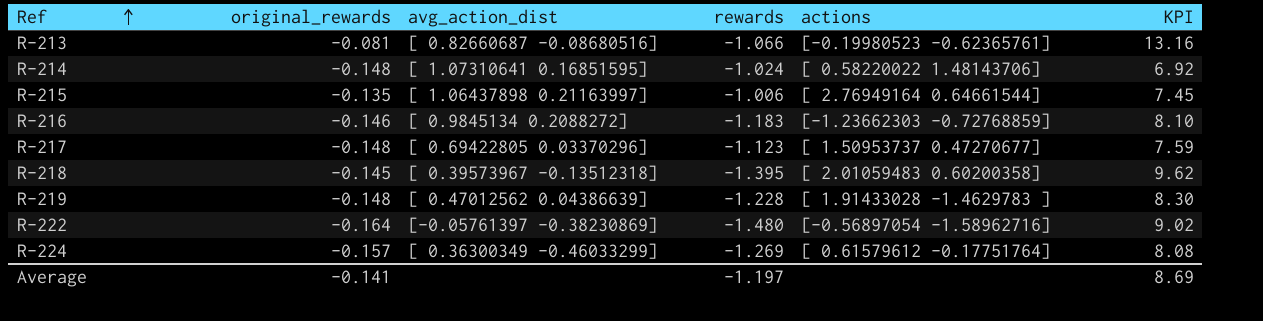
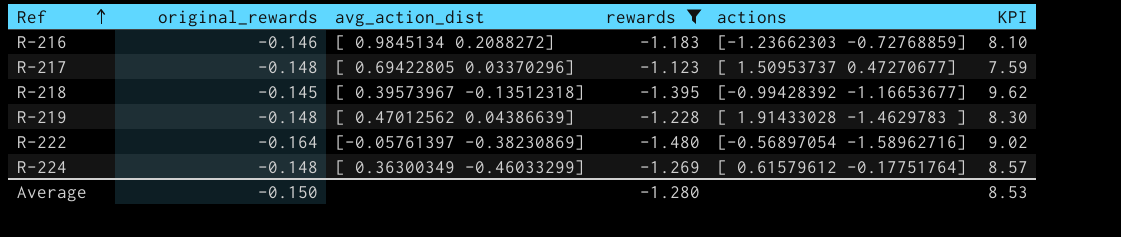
filter: none -> rewards <= -1.123
R-218 | actions: [ 2.01059483 0.60200358] -> [-0.99428392 -1.16653677]
R-224 | original_rewards: -0.157 -> -0.148
R-224 | KPI: 8.08 -> 8.57
Average | original_rewards: -0.141 -> -0.150
Average | rewards: -1.197 -> -1.280
Average | KPI: 8.69 -> 8.53

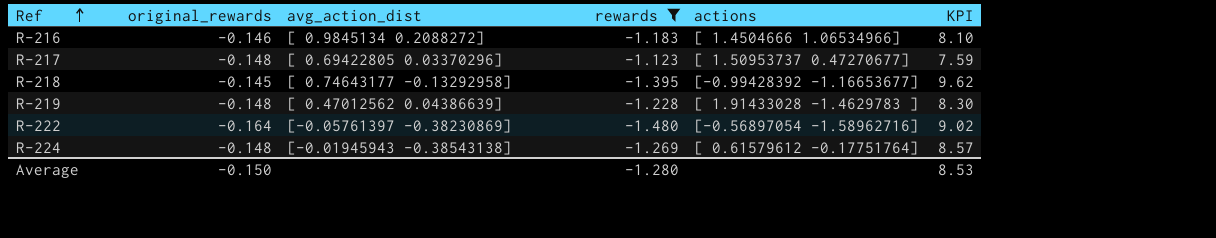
R-216 | actions: [-1.23662303 -0.72768859] -> [ 1.4504666 1.06534966]
R-218 | avg_action_dist: [ 0.39573967 -0.13512318] -> [ 0.74643177 -0.13292958]
R-224 | avg_action_dist: [ 0.36300349 -0.46033299] -> [-0.01945943 -0.38543138]

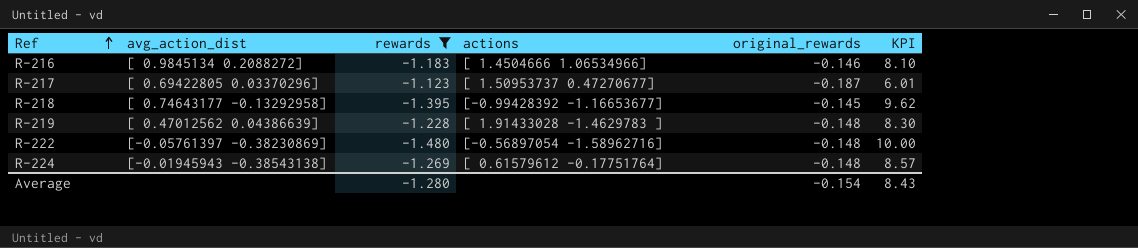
column original_rewards | position: 2 -> 5
R-217 | original_rewards: -0.148 -> -0.187
R-217 | KPI: 7.59 -> 6.01
R-222 | original_rewards: -0.164 -> -0.148
R-222 | KPI: 9.02 -> 10.00
Average | original_rewards: -0.150 -> -0.154
Average | KPI: 8.53 -> 8.43

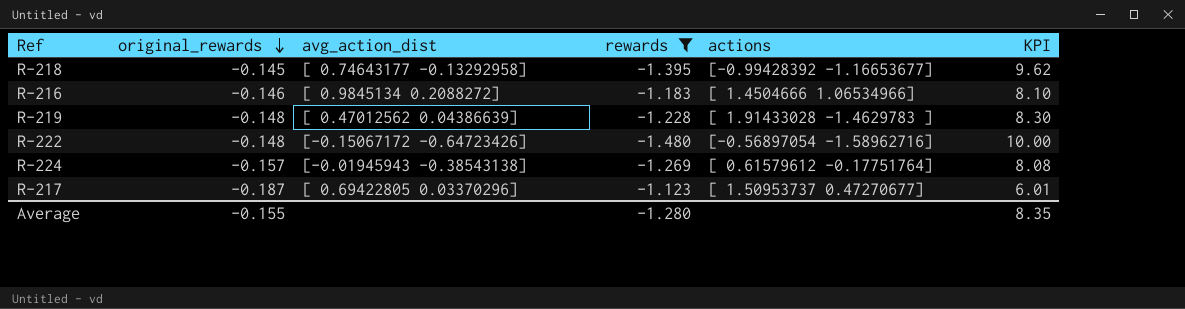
row order: Ref ascending -> original_rewards descending
column original_rewards | position: 5 -> 2
R-222 | avg_action_dist: [-0.05761397 -0.38230869] -> [-0.15067172 -0.64723426]
R-224 | original_rewards: -0.148 -> -0.157
R-224 | KPI: 8.57 -> 8.08
Average | original_rewards: -0.154 -> -0.155
Average | KPI: 8.43 -> 8.35

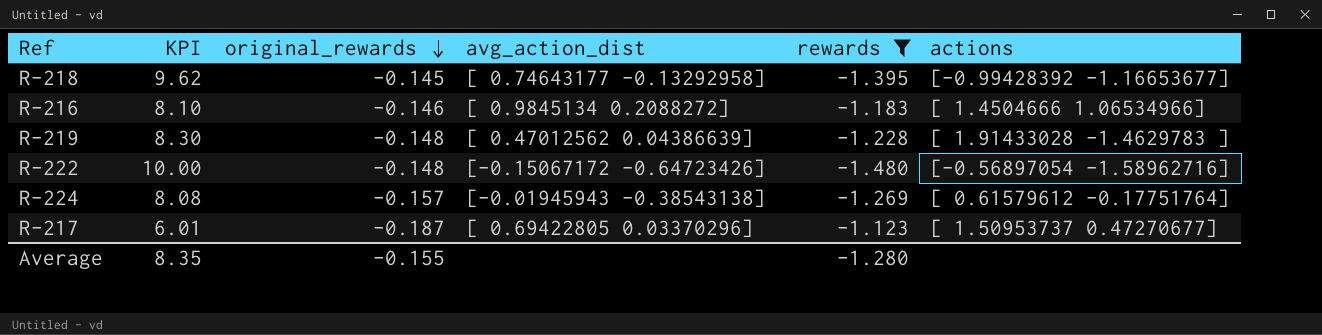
column KPI | position: 6 -> 2

